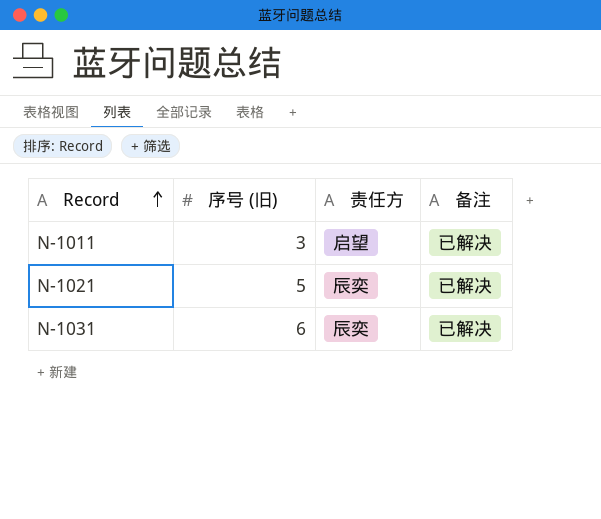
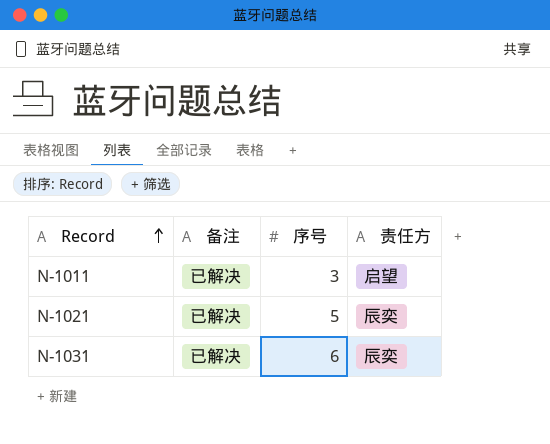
column 备注 | position: 4 -> 2
column name: 序号 (旧) -> 序号

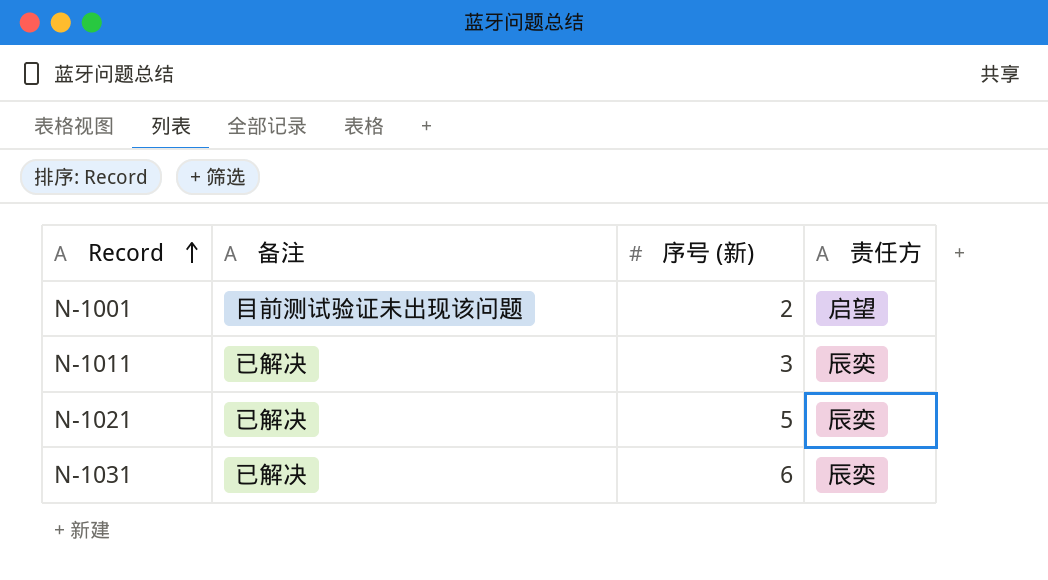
column name: 序号 -> 序号 (新)
row N-1001: none -> 目前测试验证未出现该问题 | 2 | 启望
N-1011 | 责任方: 启望 -> 辰奕

